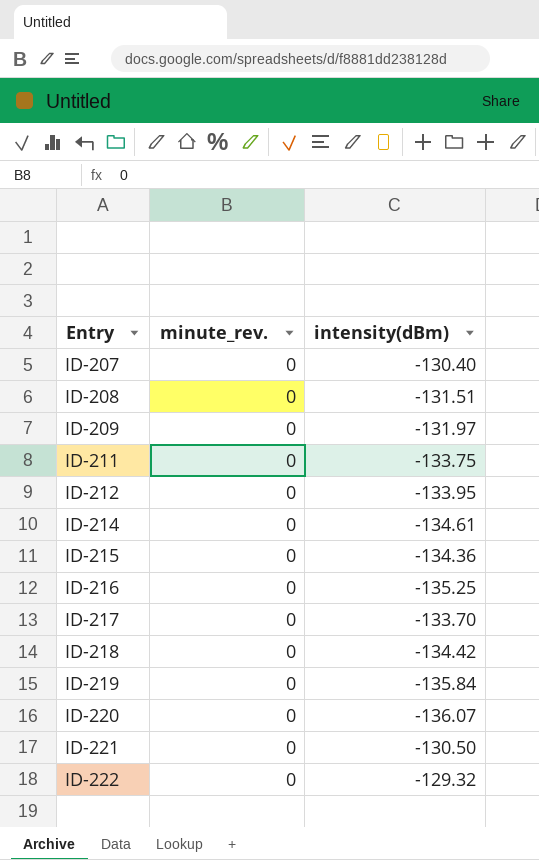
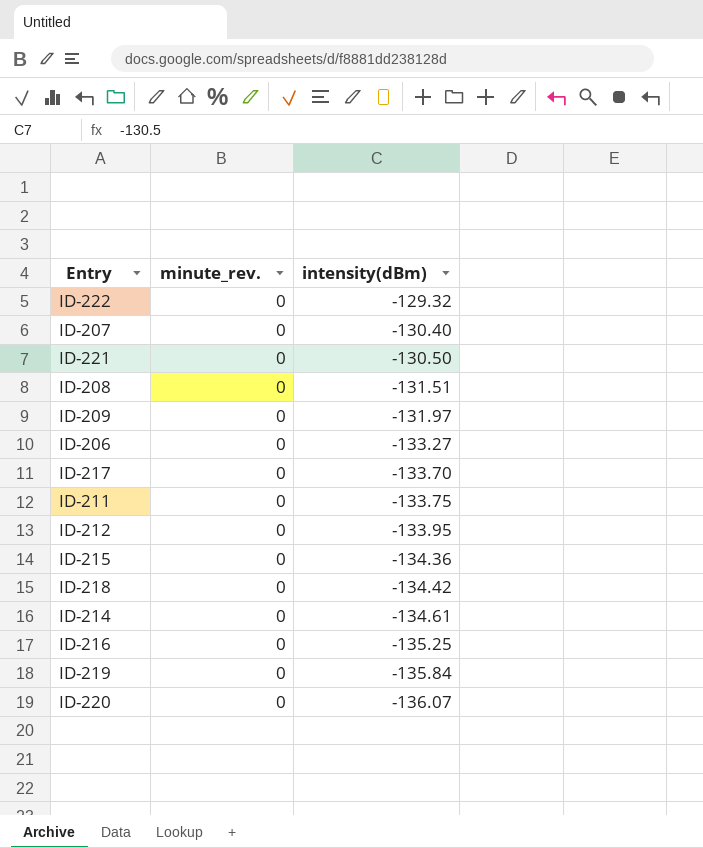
row order: Entry ascending -> intensity(dBm) descending
row ID-206: none -> 0 | -133.27

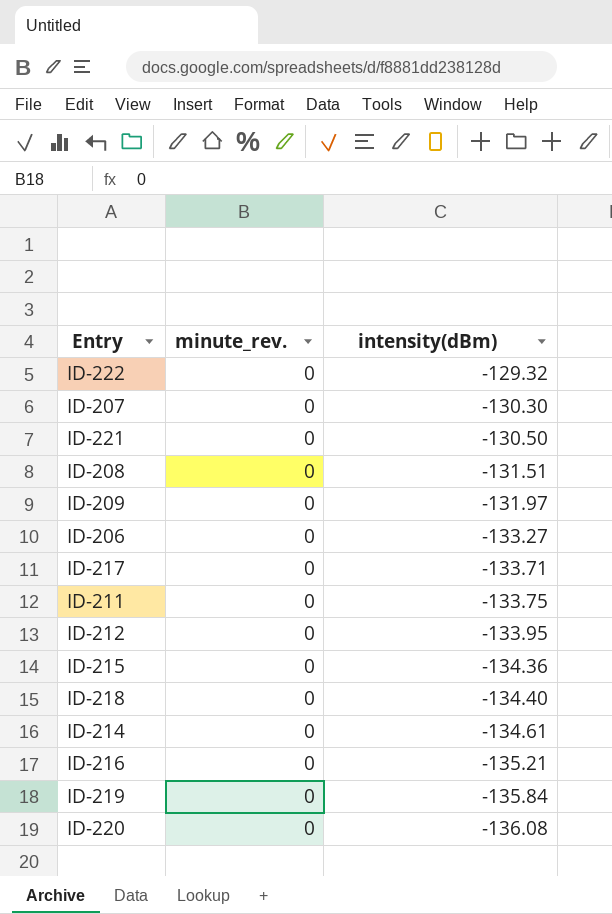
ID-207 | intensity(dBm): -130.40 -> -130.30
ID-217 | intensity(dBm): -133.70 -> -133.71
ID-218 | intensity(dBm): -134.42 -> -134.40
ID-216 | intensity(dBm): -135.25 -> -135.21
ID-220 | intensity(dBm): -136.07 -> -136.08

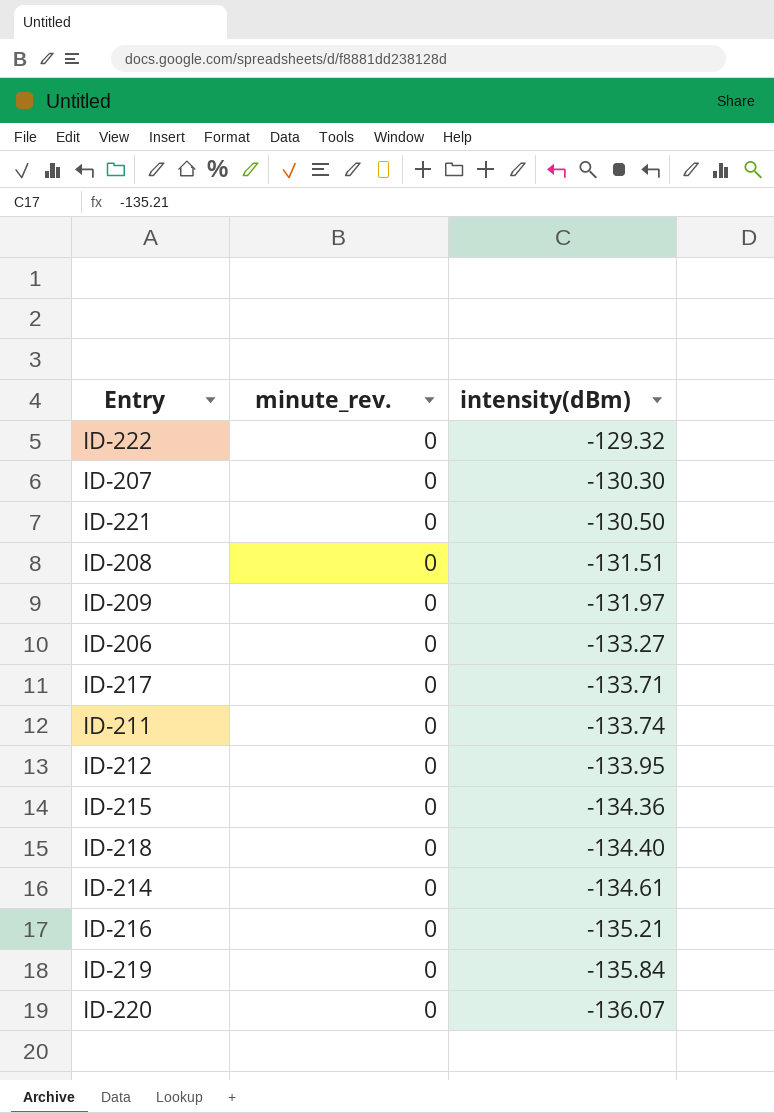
ID-211 | intensity(dBm): -133.75 -> -133.74
ID-220 | intensity(dBm): -136.08 -> -136.07

